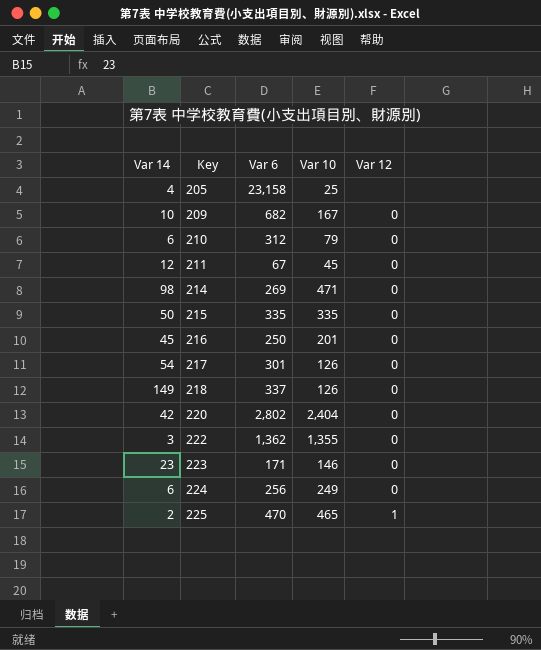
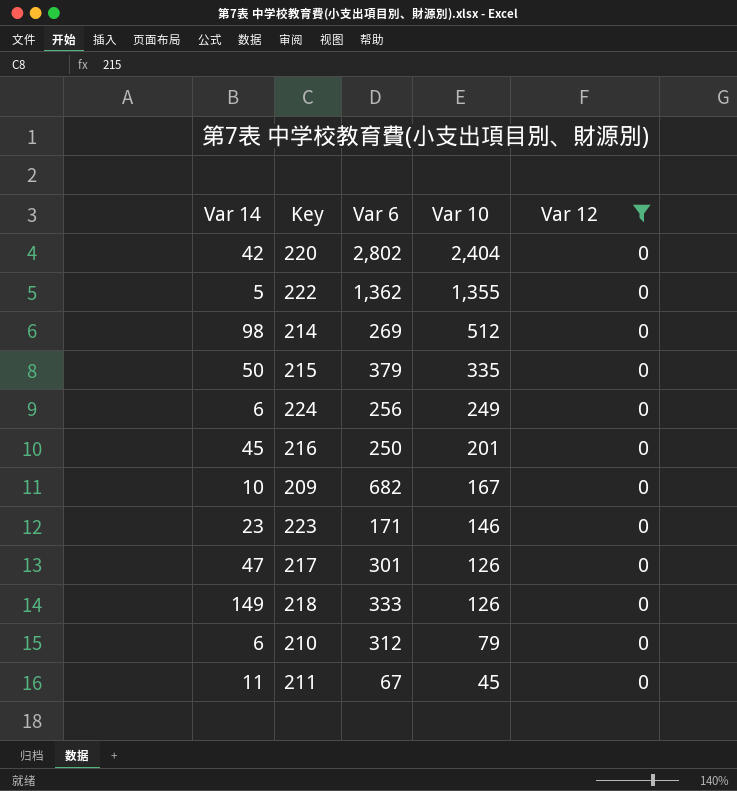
filter: none -> Var 12 = 0
row order: Key ascending -> Var 10 descending
222 | Var 14: 3 -> 5
214 | Var 10: 471 -> 512
215 | Var 6: 335 -> 379
217 | Var 14: 54 -> 47
218 | Var 6: 337 -> 333
211 | Var 14: 12 -> 11

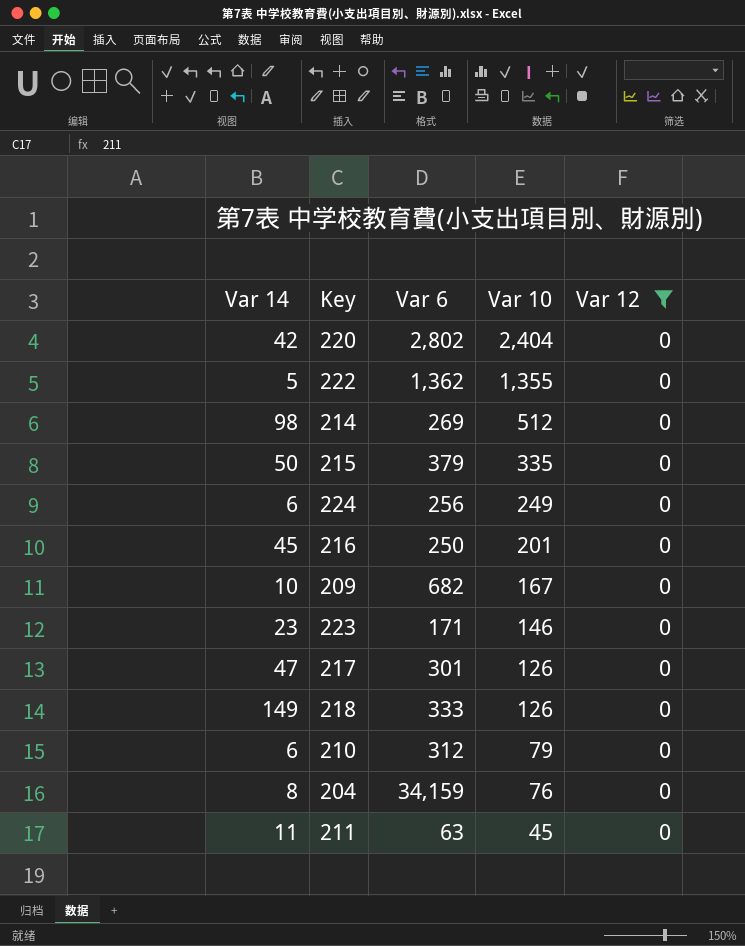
row 204: none -> 8 | 34,159 | 76 | 0
211 | Var 6: 67 -> 63

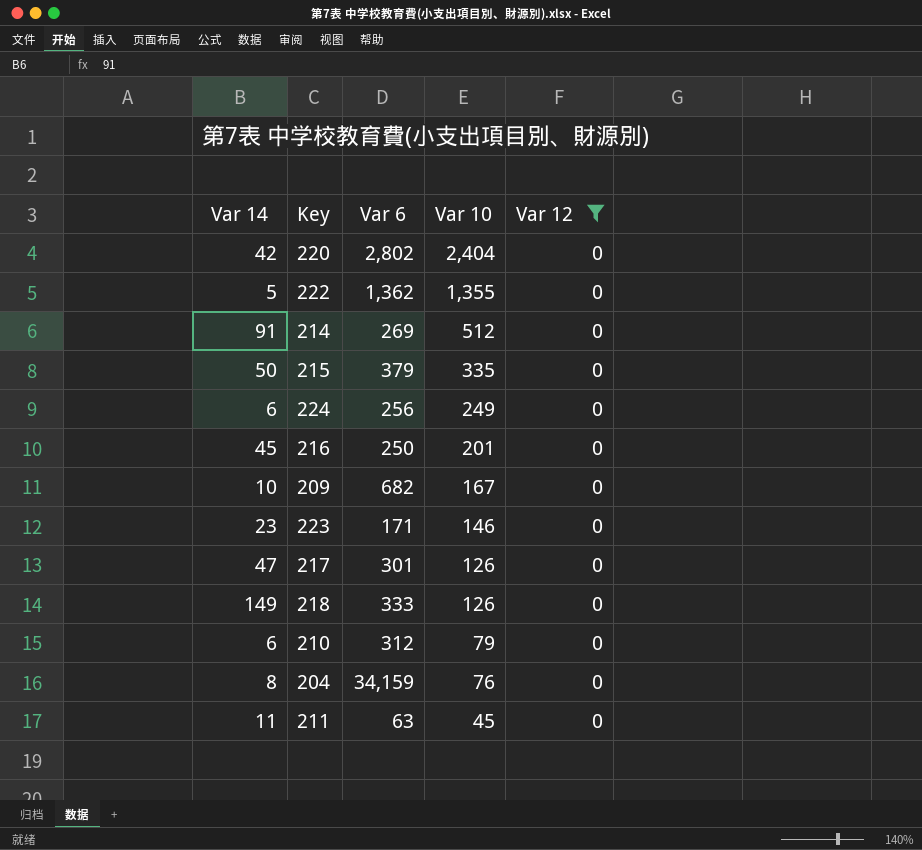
214 | Var 14: 98 -> 91

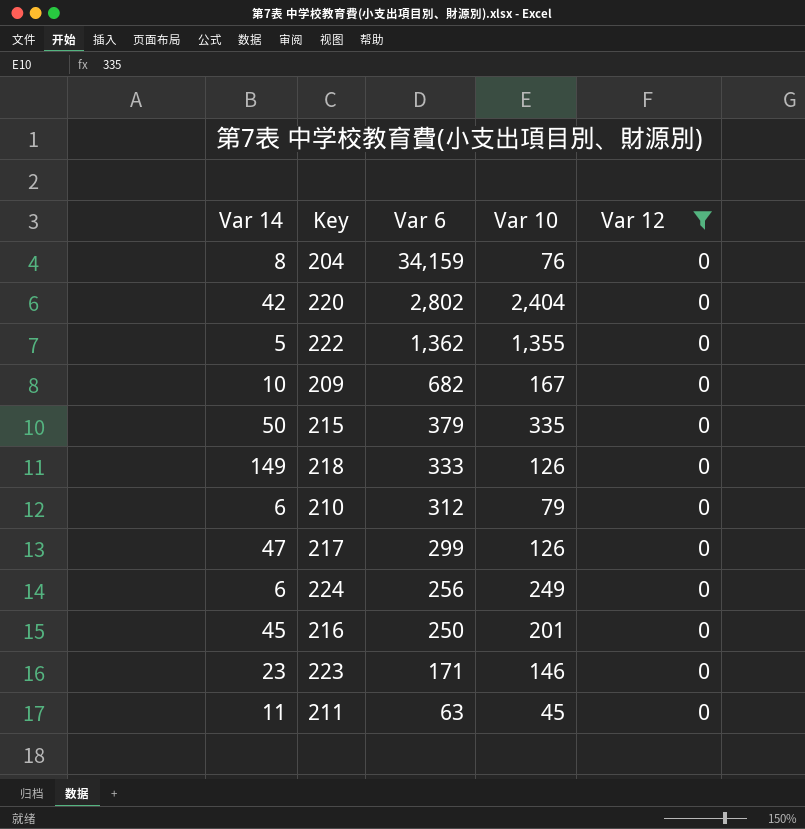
row order: Var 10 descending -> Var 6 descending
row 214: 91 | 269 | 512 | 0 -> none
217 | Var 6: 301 -> 299

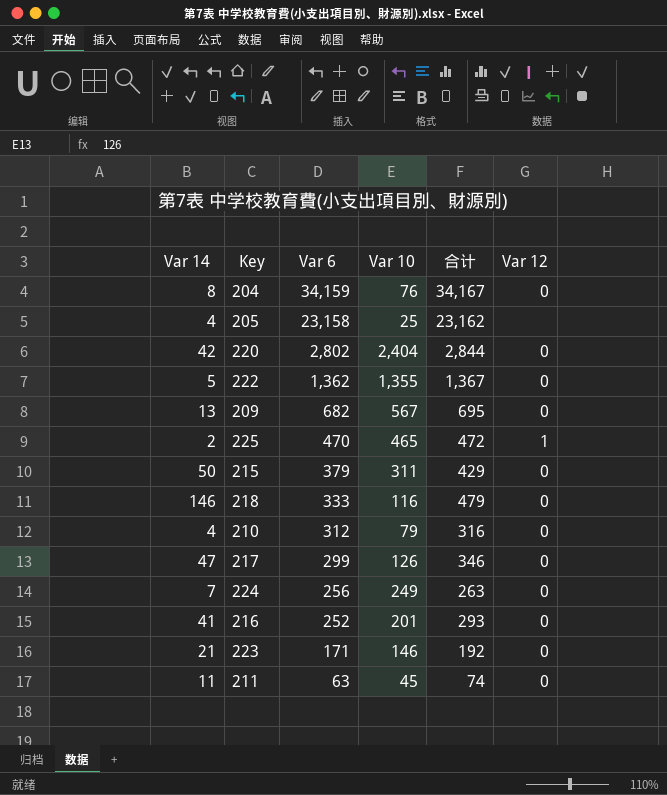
filter: Var 12 = 0 -> none
column 合计 | formula: none -> [Var 14] + [Var 6]
209 | Var 14: 10 -> 13
209 | Var 10: 167 -> 567
215 | Var 10: 335 -> 311
218 | Var 14: 149 -> 146
218 | Var 10: 126 -> 116
210 | Var 14: 6 -> 4
224 | Var 14: 6 -> 7
216 | Var 14: 45 -> 41
216 | Var 6: 250 -> 252
223 | Var 14: 23 -> 21

